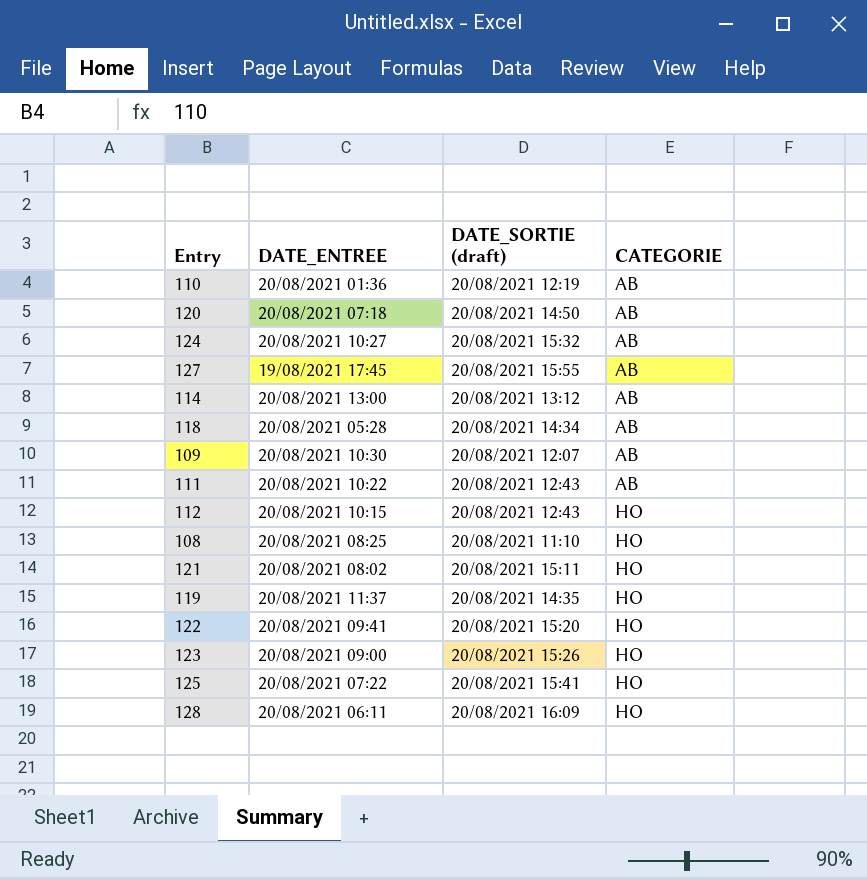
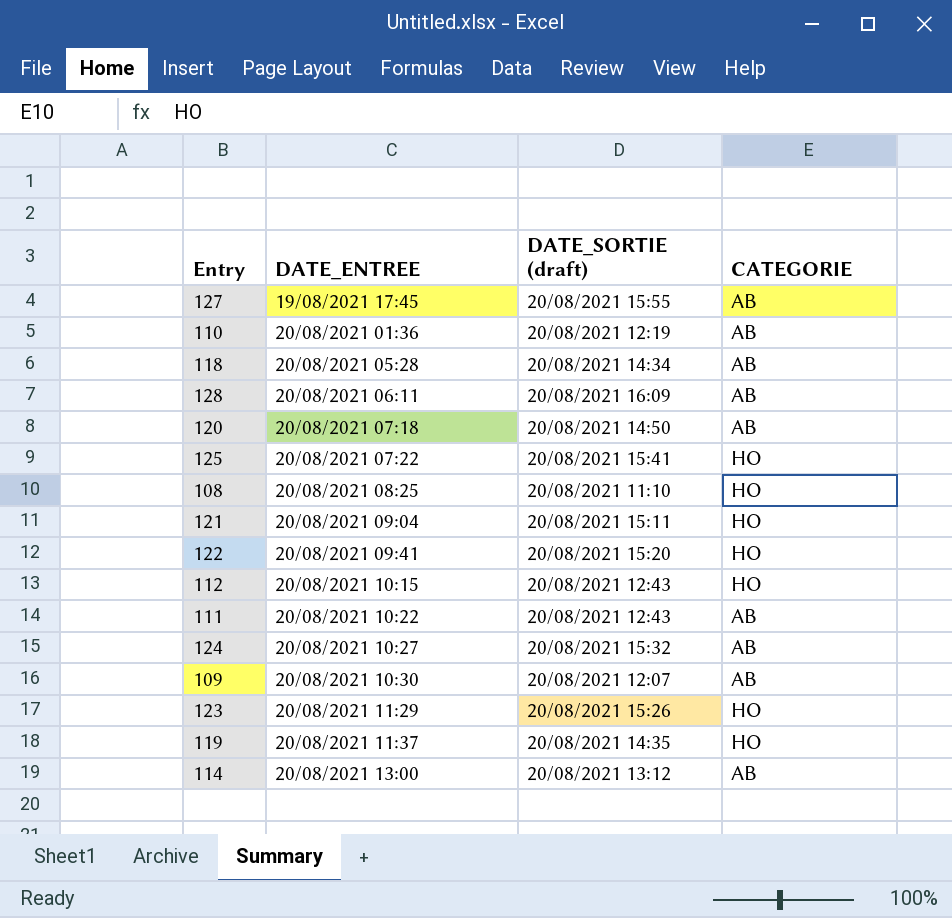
row order: CATEGORIE ascending -> DATE_ENTREE ascending
128 | CATEGORIE: HO -> AB
121 | DATE_ENTREE: 20/08/2021 08:02 -> 20/08/2021 09:04
123 | DATE_ENTREE: 20/08/2021 09:00 -> 20/08/2021 11:29

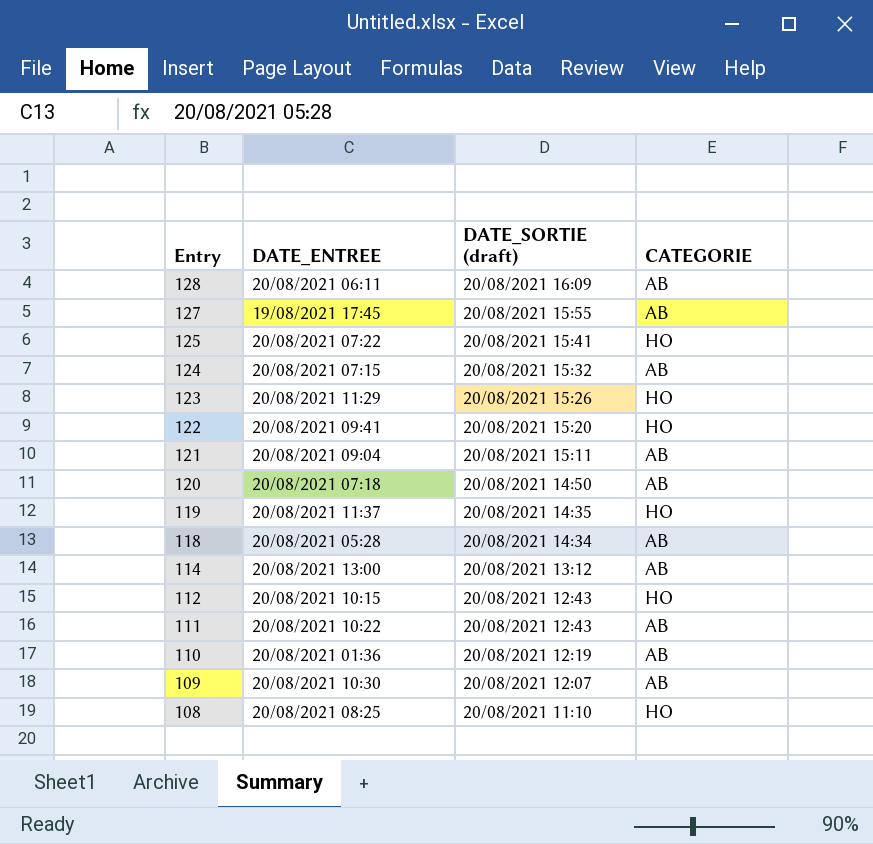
row order: DATE_ENTREE ascending -> Entry descending
124 | DATE_ENTREE: 20/08/2021 10:27 -> 20/08/2021 07:15
121 | CATEGORIE: HO -> AB

